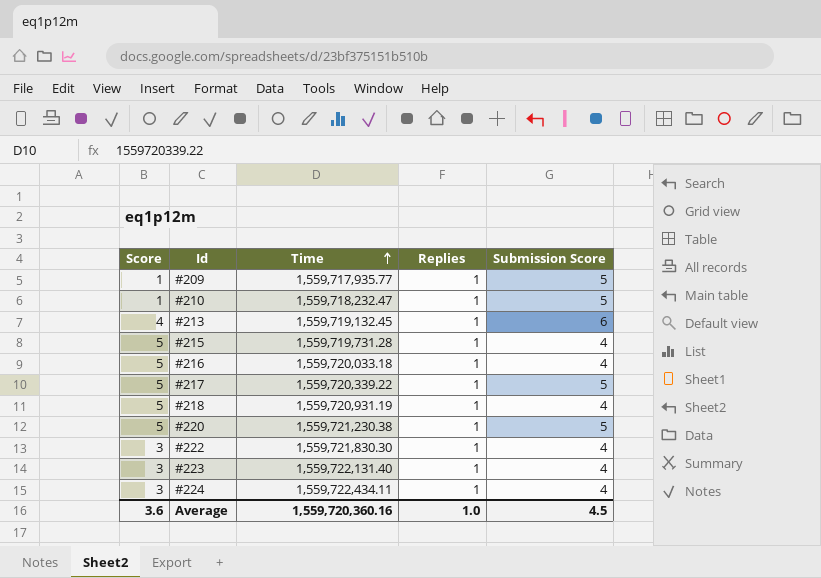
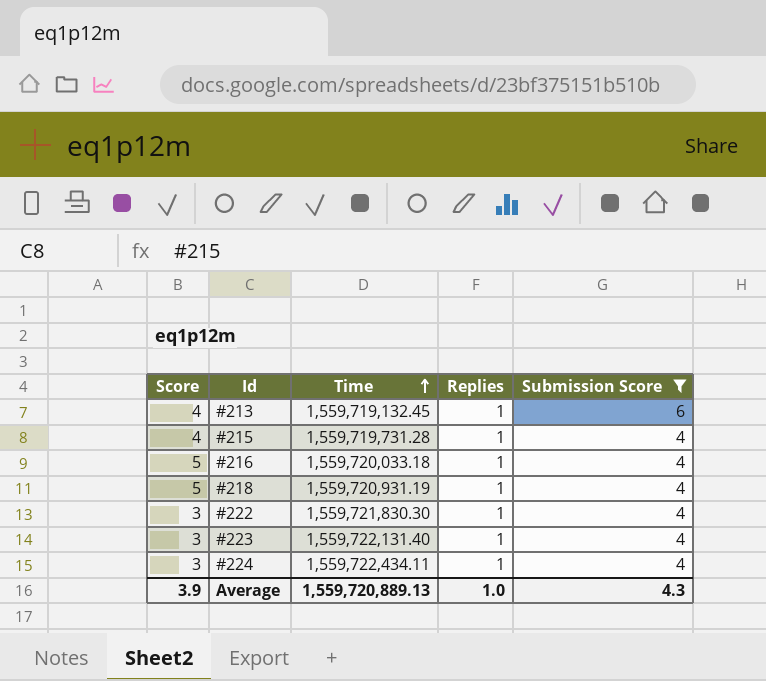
filter: none -> Submission Score != 5
#215 | Score: 5 -> 4
Average | Score: 3.6 -> 3.9
Average | Time: 1,559,720,360.16 -> 1,559,720,889.13
Average | Submission Score: 4.5 -> 4.3

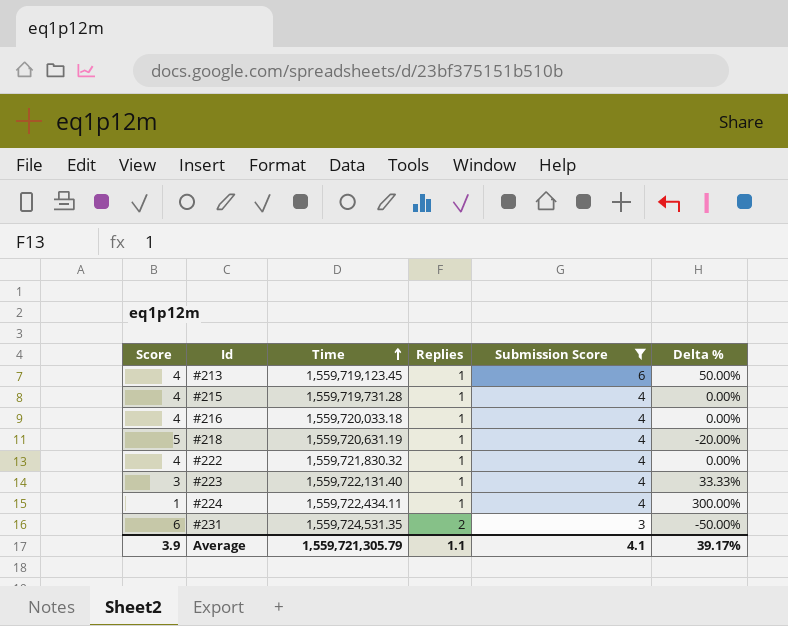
column Delta % | formula: none -> ([Submission Score] - [Score]) / [Score]
#213 | Time: 1,559,719,132.45 -> 1,559,719,123.45
#216 | Score: 5 -> 4
#218 | Time: 1,559,720,931.19 -> 1,559,720,631.19
#222 | Score: 3 -> 4
#222 | Time: 1,559,721,830.30 -> 1,559,721,830.32
#224 | Score: 3 -> 1
row #231: none -> 6 | 1,559,724,531.35 | 2 | 3 | -50.00%
Average | Time: 1,559,720,889.13 -> 1,559,721,305.79
Average | Replies: 1.0 -> 1.1
Average | Submission Score: 4.3 -> 4.1

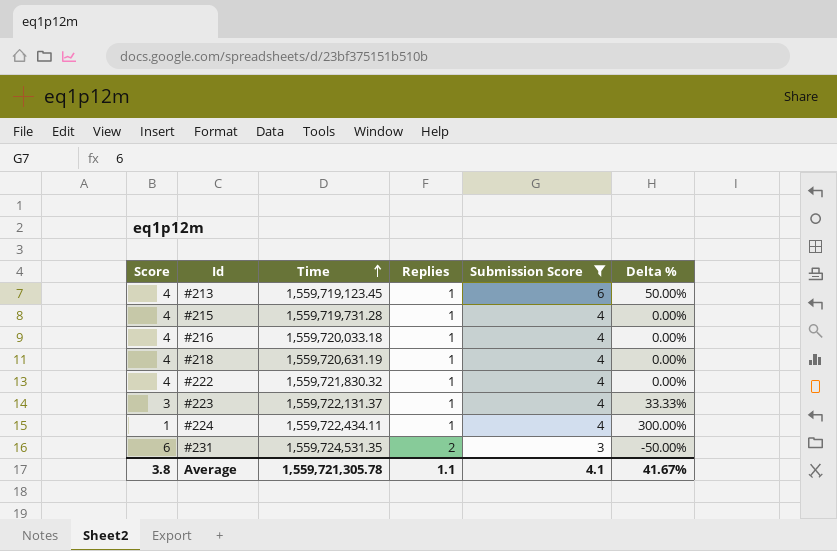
#218 | Score: 5 -> 4
#218 | Delta %: -20.00% -> 0.00%
#223 | Time: 1,559,722,131.40 -> 1,559,722,131.37
Average | Score: 3.9 -> 3.8
Average | Time: 1,559,721,305.79 -> 1,559,721,305.78
Average | Delta %: 39.17% -> 41.67%

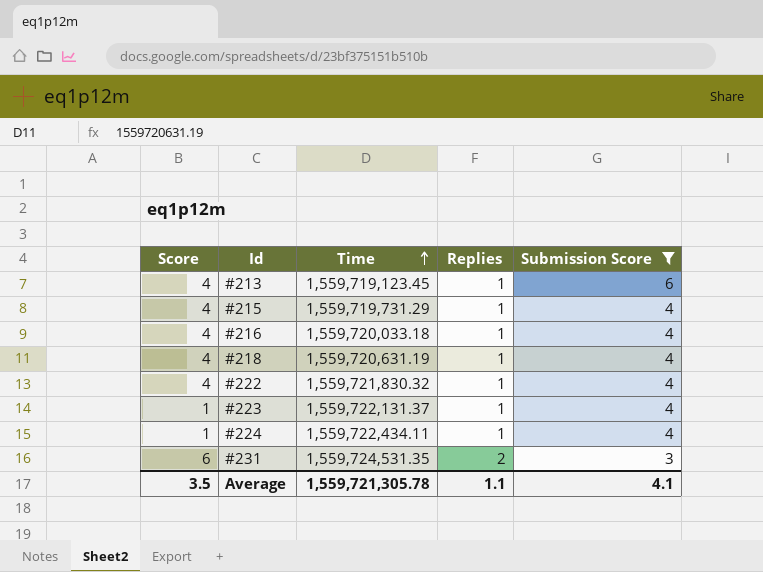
column Delta % | formula: ([Submission Score] - [Score]) / [Score] -> none
#215 | Time: 1,559,719,731.28 -> 1,559,719,731.29
#223 | Score: 3 -> 1
Average | Score: 3.8 -> 3.5

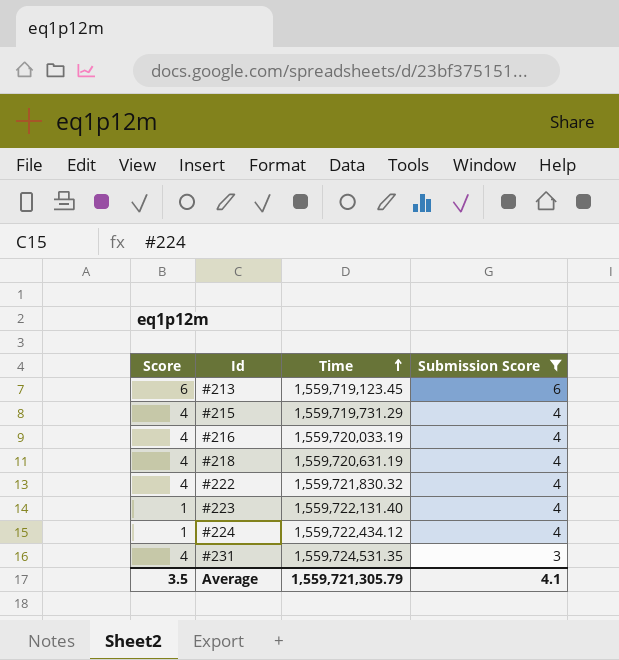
column Replies | position: 4 -> none
#213 | Score: 4 -> 6
#216 | Time: 1,559,720,033.18 -> 1,559,720,033.19
#223 | Time: 1,559,722,131.37 -> 1,559,722,131.40
#224 | Time: 1,559,722,434.11 -> 1,559,722,434.12
#231 | Score: 6 -> 4
Average | Time: 1,559,721,305.78 -> 1,559,721,305.79

